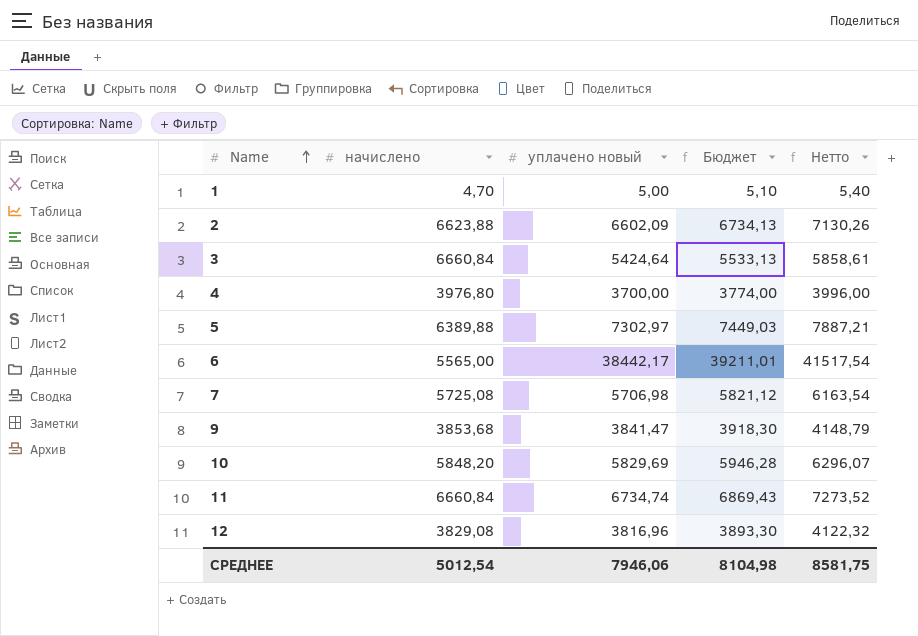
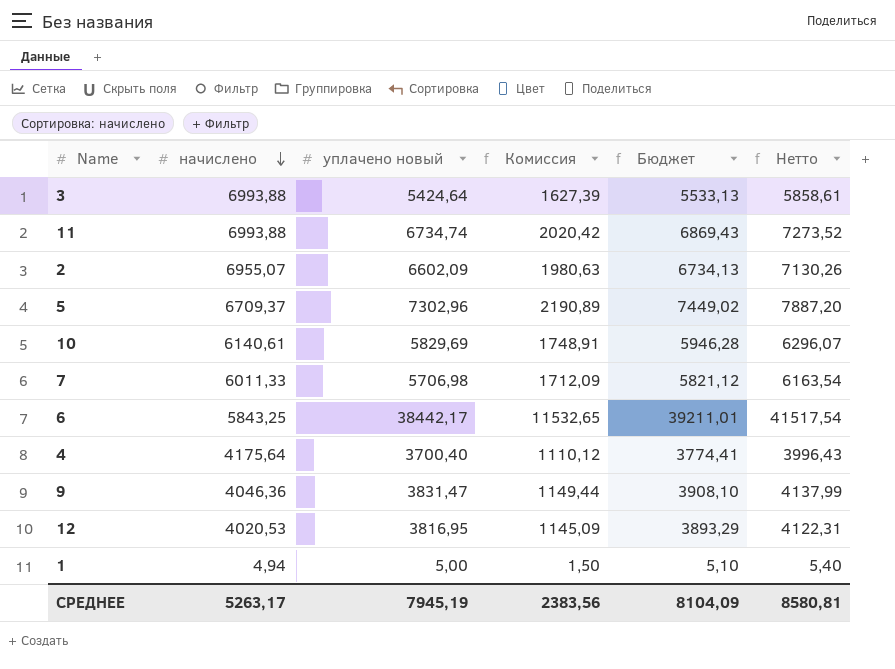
row order: Name ascending -> начислено descending
column Комиссия | formula: none -> [уплачено новый] * 0,3
3 | начислено: 6660,84 -> 6993,88
11 | начислено: 6660,84 -> 6993,88
2 | начислено: 6623,88 -> 6955,07
5 | начислено: 6389,88 -> 6709,37
5 | уплачено новый: 7302,97 -> 7302,96
5 | Бюджет: 7449,03 -> 7449,02
5 | Нетто: 7887,21 -> 7887,20
10 | начислено: 5848,20 -> 6140,61
7 | начислено: 5725,08 -> 6011,33
6 | начислено: 5565,00 -> 5843,25
4 | начислено: 3976,80 -> 4175,64
4 | уплачено новый: 3700,00 -> 3700,40
4 | Бюджет: 3774,00 -> 3774,41
4 | Нетто: 3996,00 -> 3996,43
9 | начислено: 3853,68 -> 4046,36
9 | уплачено новый: 3841,47 -> 3831,47
9 | Бюджет: 3918,30 -> 3908,10
9 | Нетто: 4148,79 -> 4137,99
12 | начислено: 3829,08 -> 4020,53
12 | уплачено новый: 3816,96 -> 3816,95
12 | Бюджет: 3893,30 -> 3893,29
12 | Нетто: 4122,32 -> 4122,31
1 | начислено: 4,70 -> 4,94
СРЕДНЕЕ | начислено: 5012,54 -> 5263,17
СРЕДНЕЕ | уплачено новый: 7946,06 -> 7945,19
СРЕДНЕЕ | Бюджет: 8104,98 -> 8104,09
СРЕДНЕЕ | Нетто: 8581,75 -> 8580,81

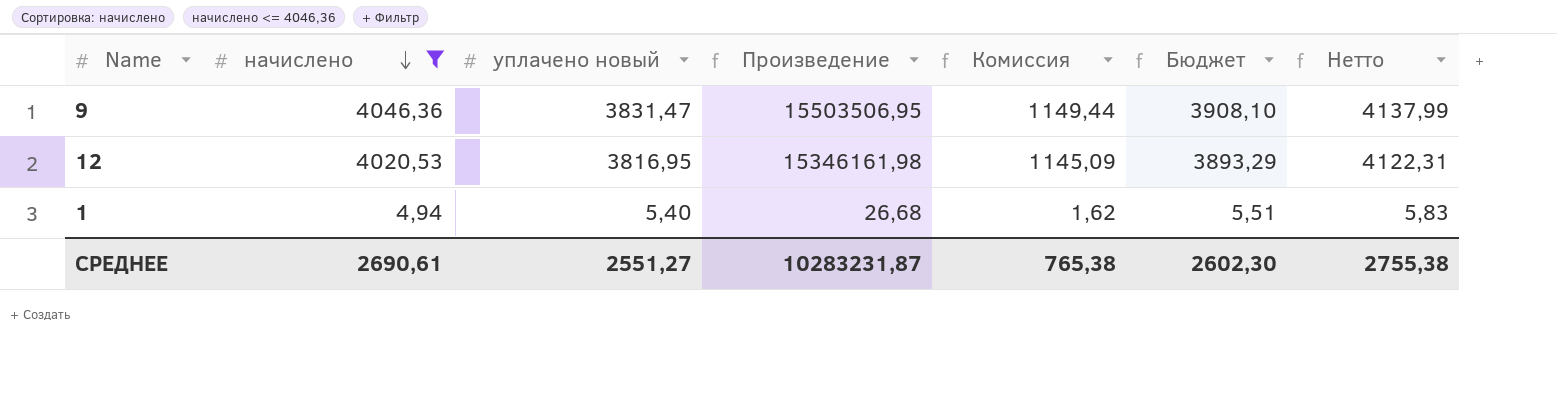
filter: none -> начислено <= 4046,36
column Произведение | formula: none -> [начислено] * [уплачено новый]
1 | уплачено новый: 5,00 -> 5,40
1 | Комиссия: 1,50 -> 1,62
1 | Бюджет: 5,10 -> 5,51
1 | Нетто: 5,40 -> 5,83
СРЕДНЕЕ | начислено: 5263,17 -> 2690,61
СРЕДНЕЕ | уплачено новый: 7945,19 -> 2551,27
СРЕДНЕЕ | Комиссия: 2383,56 -> 765,38
СРЕДНЕЕ | Бюджет: 8104,09 -> 2602,30
СРЕДНЕЕ | Нетто: 8580,81 -> 2755,38

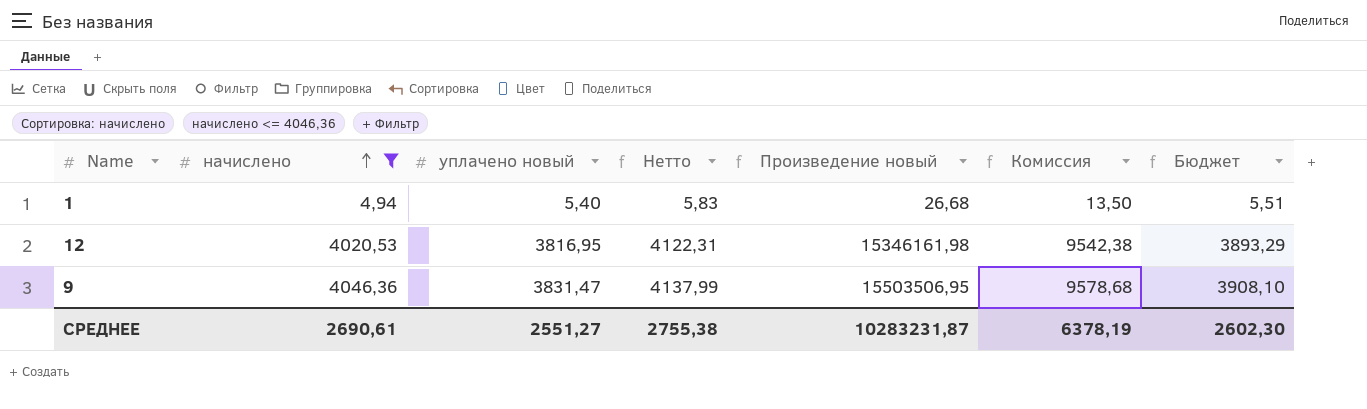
row order: начислено descending -> начислено ascending
column Нетто | position: 7 -> 4
column name: Произведение -> Произведение новый
column Комиссия | formula: [уплачено новый] * 0,3 -> [уплачено новый] * 2,5
СРЕДНЕЕ | Комиссия: 765,38 -> 6378,19

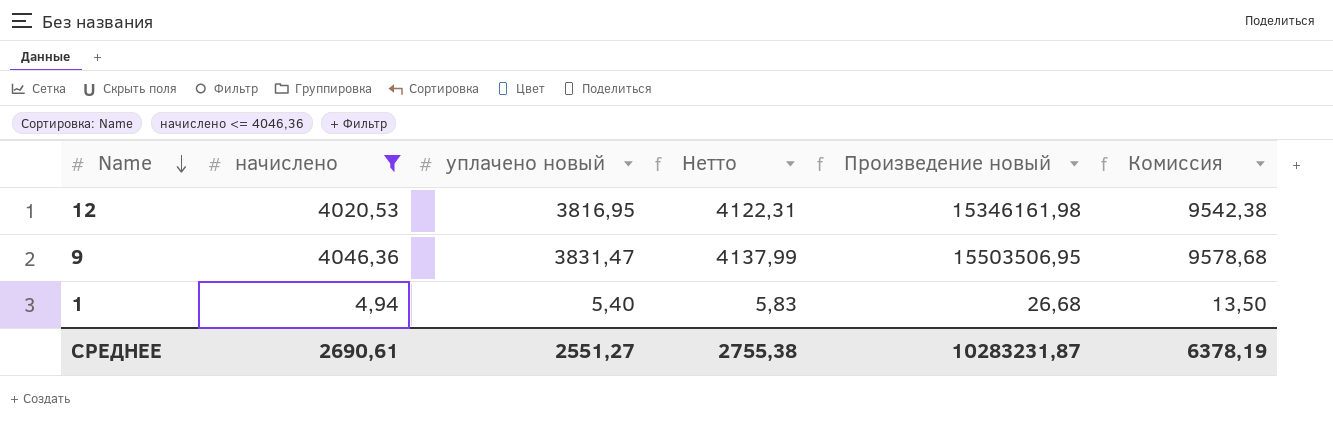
row order: начислено ascending -> Name descending
column Бюджет | formula: [уплачено новый] * 1,02 -> none

